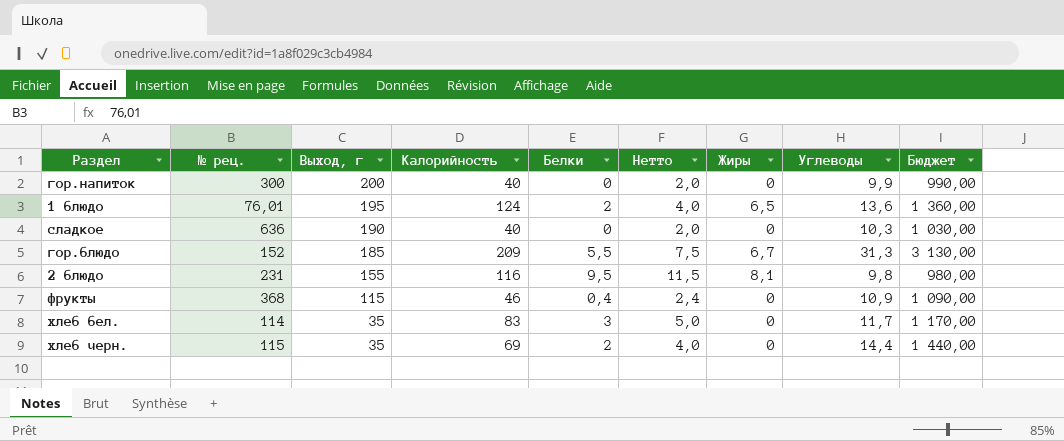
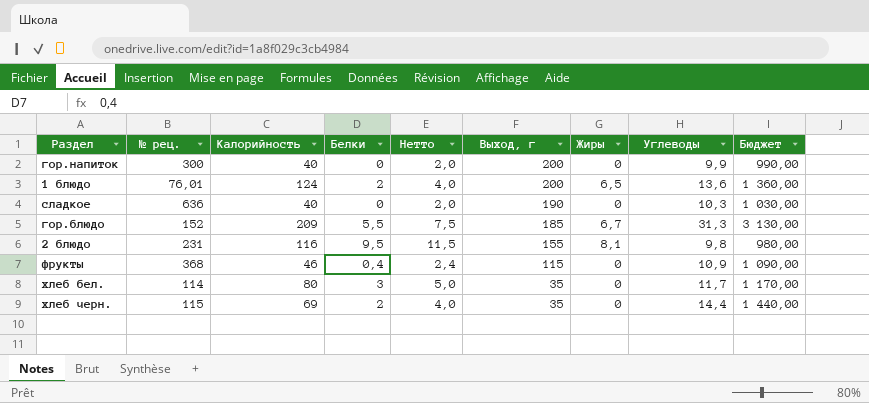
column Выход, г | position: 3 -> 6
1 блюдо | Выход, г: 195 -> 200
хлеб бел. | Калорийность: 83 -> 80

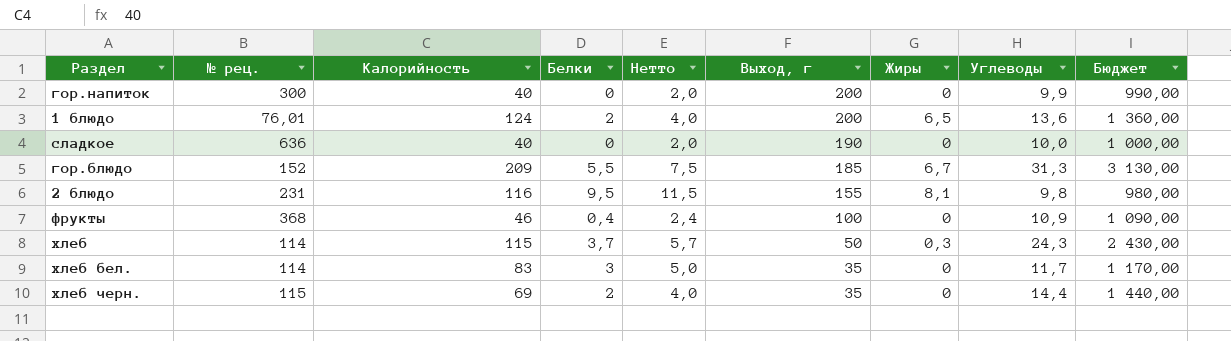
сладкое | Углеводы: 10,3 -> 10,0
сладкое | Бюджет: 1 030,00 -> 1 000,00
фрукты | Выход, г: 115 -> 100
row хлеб: none -> 114 | 115 | 3,7 | 5,7 | 50 | 0,3 | 24,3 | 2 430,00
хлеб бел. | Калорийность: 80 -> 83

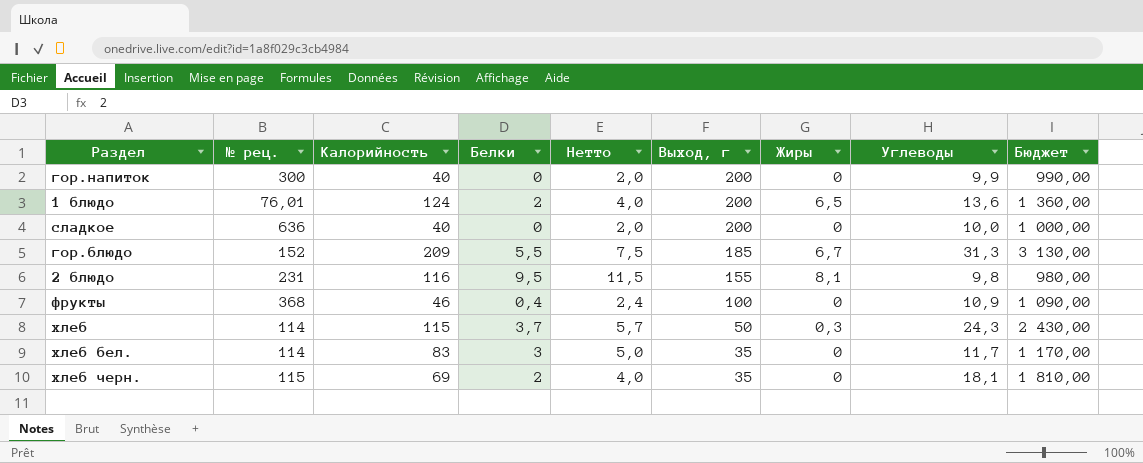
сладкое | Выход, г: 190 -> 200
хлеб черн. | Углеводы: 14,4 -> 18,1
хлеб черн. | Бюджет: 1 440,00 -> 1 810,00

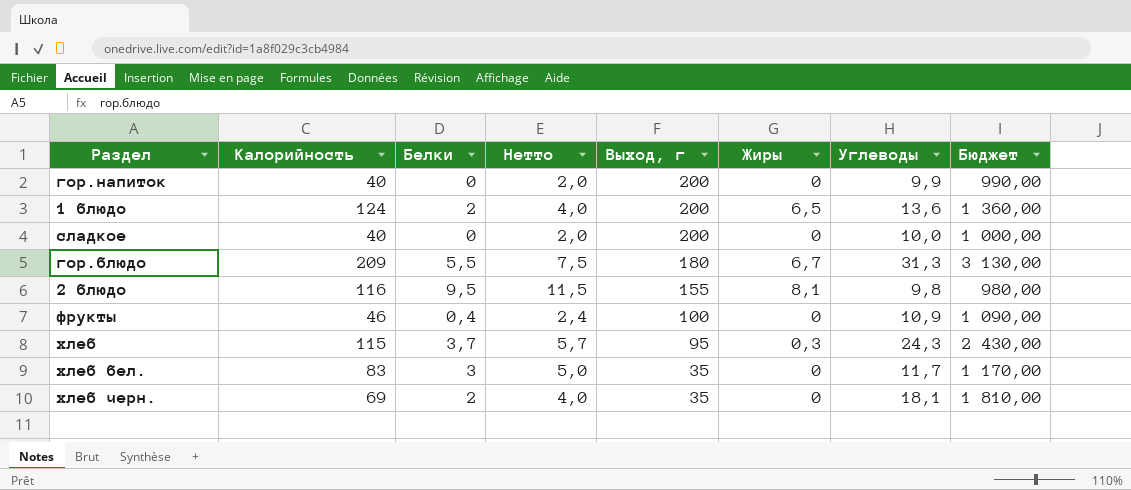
column № рец. | position: 2 -> none
гор.блюдо | Выход, г: 185 -> 180
хлеб | Выход, г: 50 -> 95

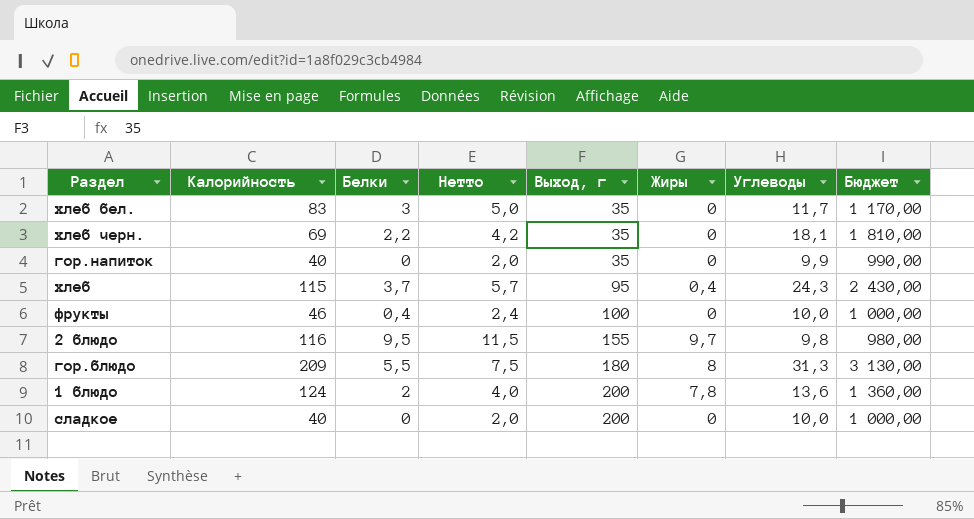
row order: Выход, г descending -> Выход, г ascending
хлеб черн. | Белки: 2 -> 2,2
хлеб черн. | Нетто: 4,0 -> 4,2
гор.напиток | Выход, г: 200 -> 35
хлеб | Жиры: 0,3 -> 0,4
фрукты | Углеводы: 10,9 -> 10,0
фрукты | Бюджет: 1 090,00 -> 1 000,00
2 блюдо | Жиры: 8,1 -> 9,7
гор.блюдо | Жиры: 6,7 -> 8
1 блюдо | Жиры: 6,5 -> 7,8

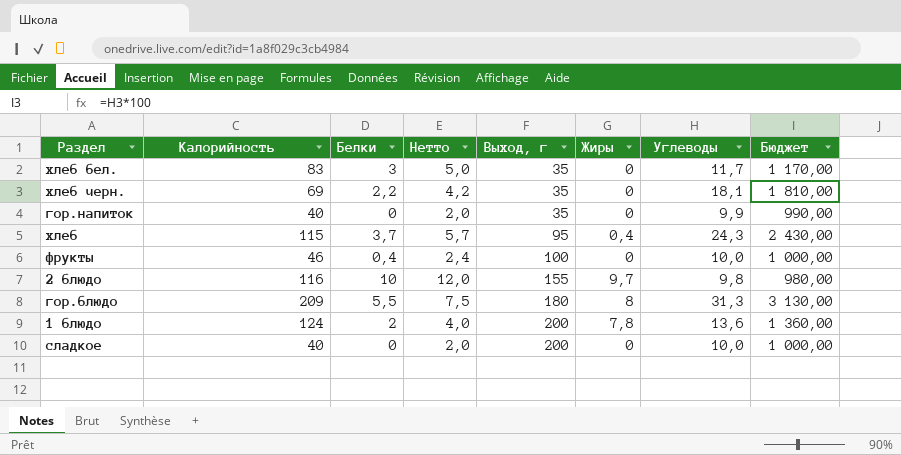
2 блюдо | Белки: 9,5 -> 10
2 блюдо | Нетто: 11,5 -> 12,0

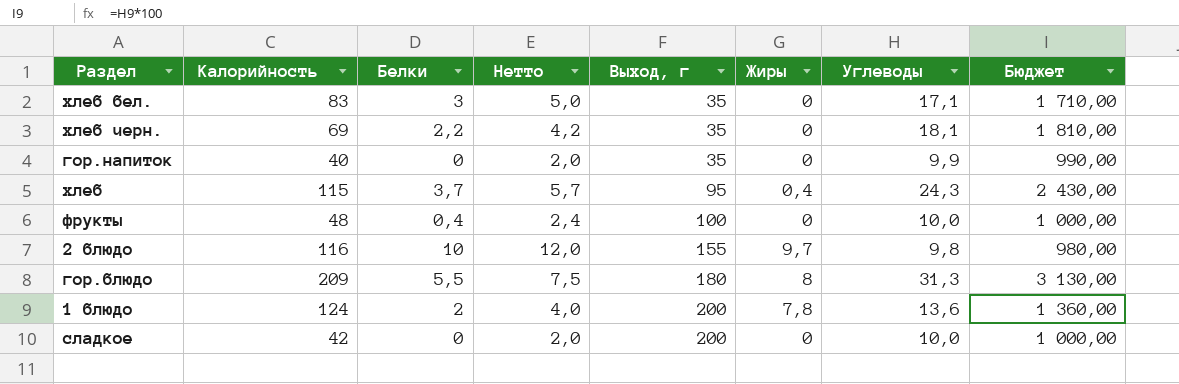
хлеб бел. | Углеводы: 11,7 -> 17,1
хлеб бел. | Бюджет: 1 170,00 -> 1 710,00
фрукты | Калорийность: 46 -> 48
сладкое | Калорийность: 40 -> 42

